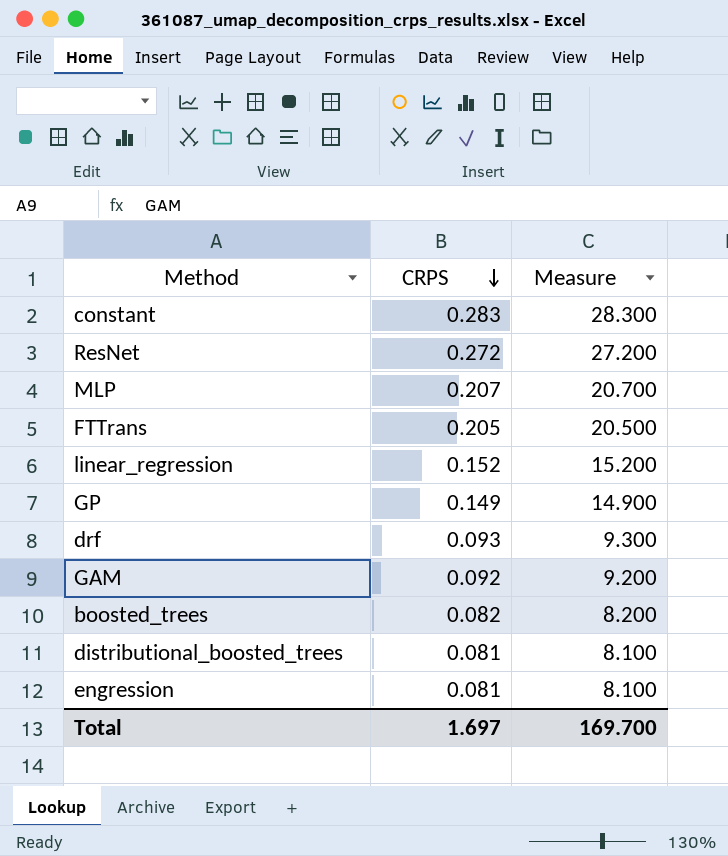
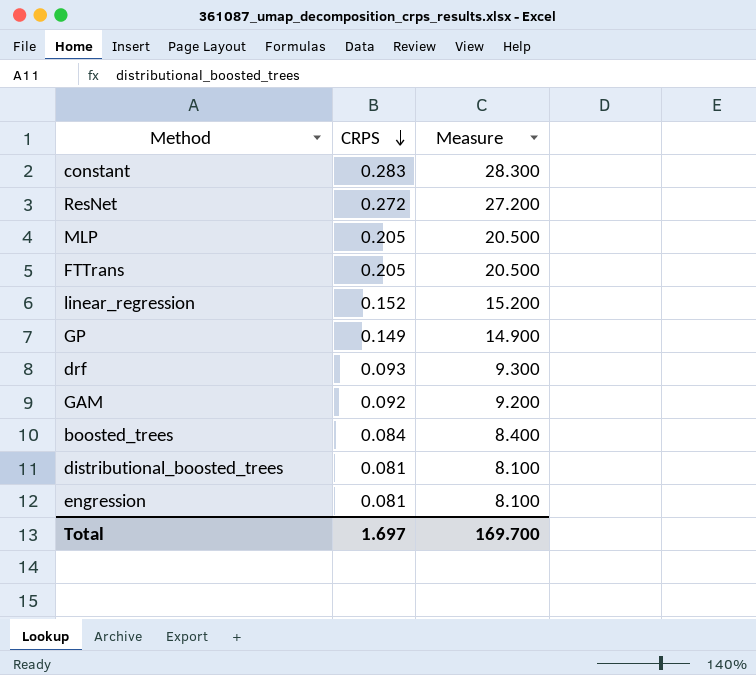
MLP | CRPS: 0.207 -> 0.205
MLP | Measure: 20.700 -> 20.500
boosted_trees | CRPS: 0.082 -> 0.084
boosted_trees | Measure: 8.200 -> 8.400

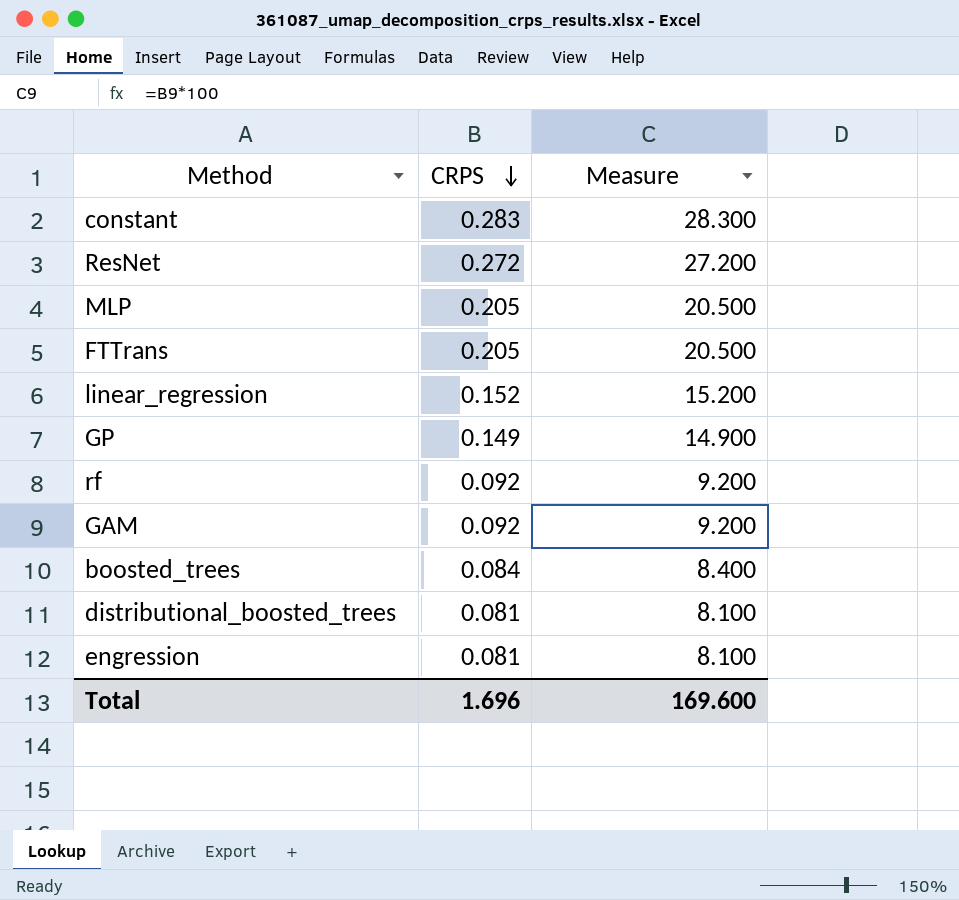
row drf: 0.093 | 9.300 -> none
row rf: none -> 0.092 | 9.200
Total | CRPS: 1.697 -> 1.696
Total | Measure: 169.700 -> 169.600

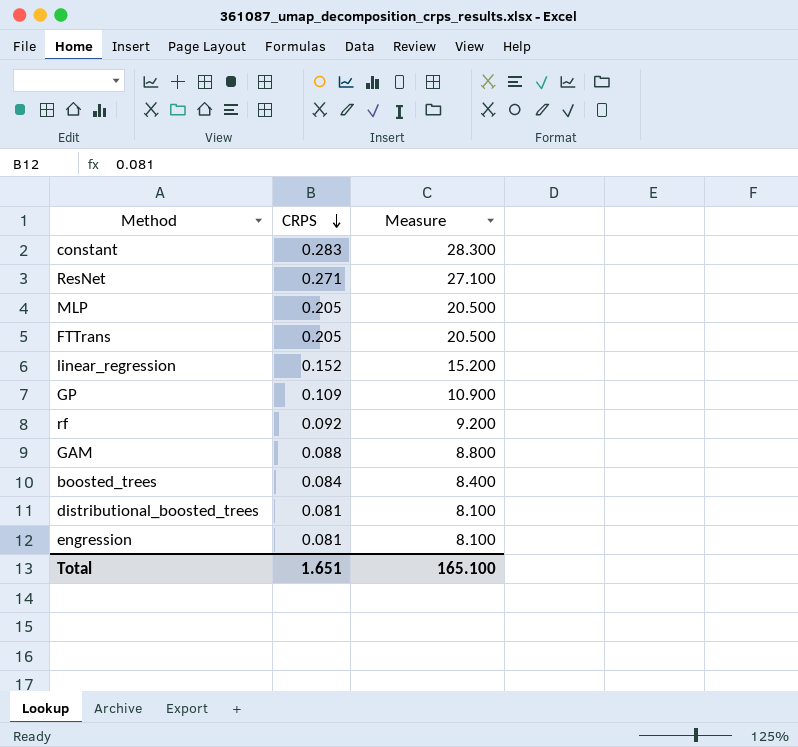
ResNet | CRPS: 0.272 -> 0.271
ResNet | Measure: 27.200 -> 27.100
GP | CRPS: 0.149 -> 0.109
GP | Measure: 14.900 -> 10.900
GAM | CRPS: 0.092 -> 0.088
GAM | Measure: 9.200 -> 8.800
Total | CRPS: 1.696 -> 1.651
Total | Measure: 169.600 -> 165.100

